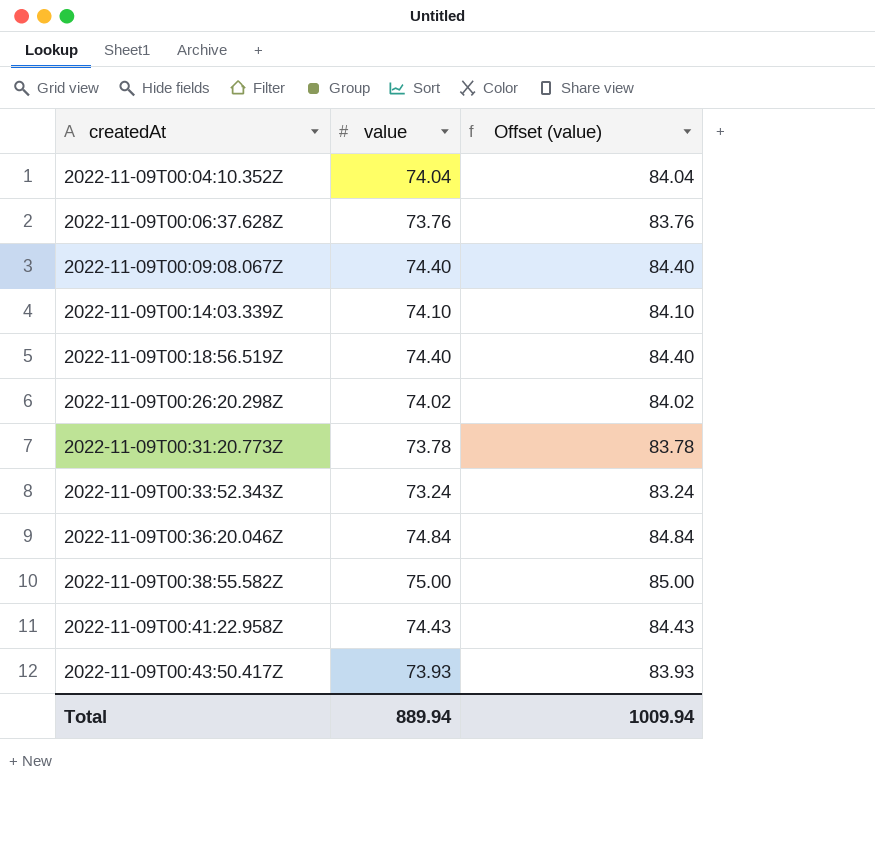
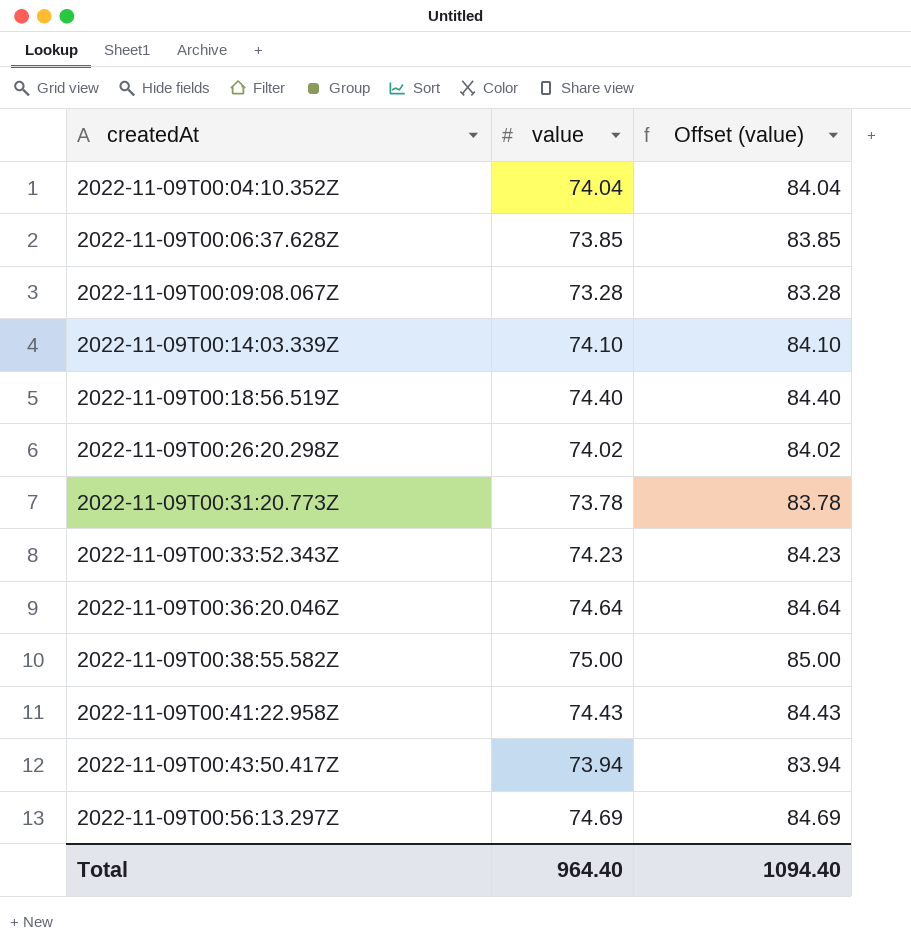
2022-11-09T00:06:37.628Z | value: 73.76 -> 73.85
2022-11-09T00:06:37.628Z | Offset (value): 83.76 -> 83.85
2022-11-09T00:09:08.067Z | value: 74.40 -> 73.28
2022-11-09T00:09:08.067Z | Offset (value): 84.40 -> 83.28
2022-11-09T00:33:52.343Z | value: 73.24 -> 74.23
2022-11-09T00:33:52.343Z | Offset (value): 83.24 -> 84.23
2022-11-09T00:36:20.046Z | value: 74.84 -> 74.64
2022-11-09T00:36:20.046Z | Offset (value): 84.84 -> 84.64
2022-11-09T00:43:50.417Z | value: 73.93 -> 73.94
2022-11-09T00:43:50.417Z | Offset (value): 83.93 -> 83.94
row 2022-11-09T00:56:13.297Z: none -> 74.69 | 84.69
Total | value: 889.94 -> 964.40
Total | Offset (value): 1009.94 -> 1094.40

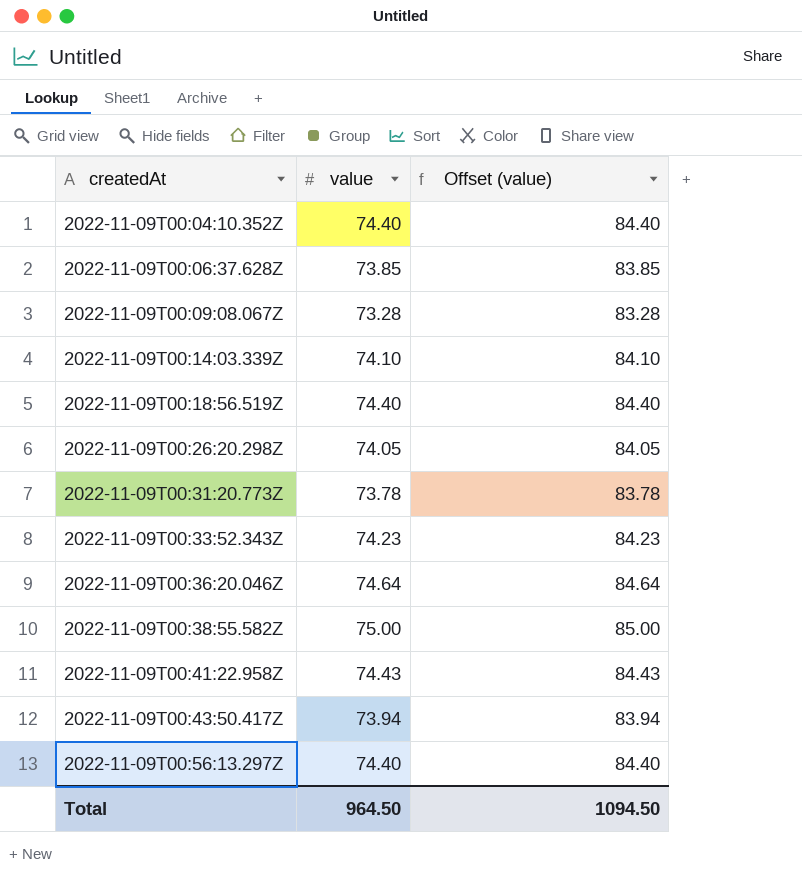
2022-11-09T00:04:10.352Z | value: 74.04 -> 74.40
2022-11-09T00:04:10.352Z | Offset (value): 84.04 -> 84.40
2022-11-09T00:26:20.298Z | value: 74.02 -> 74.05
2022-11-09T00:26:20.298Z | Offset (value): 84.02 -> 84.05
2022-11-09T00:56:13.297Z | value: 74.69 -> 74.40
2022-11-09T00:56:13.297Z | Offset (value): 84.69 -> 84.40
Total | value: 964.40 -> 964.50
Total | Offset (value): 1094.40 -> 1094.50

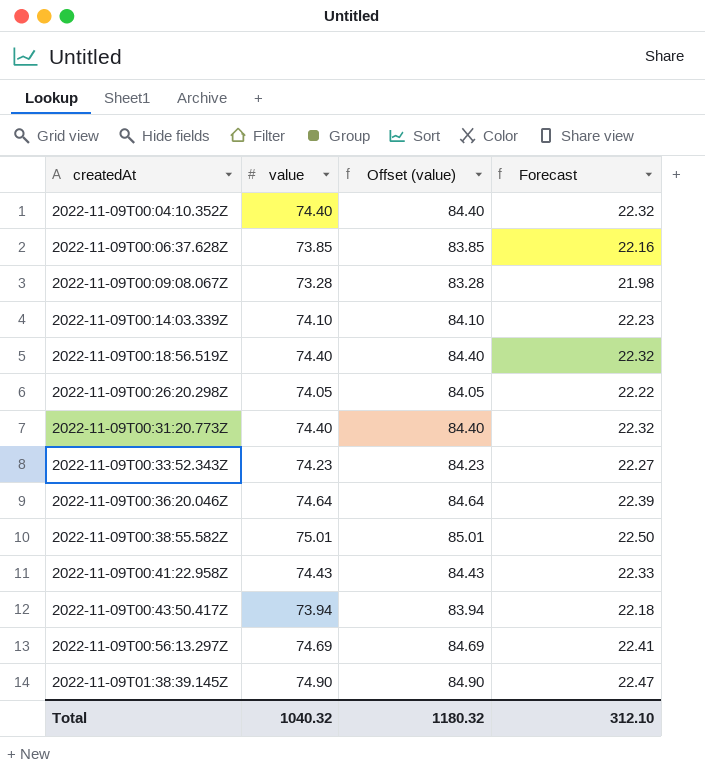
column Forecast | formula: none -> [value] * 0.3
2022-11-09T00:31:20.773Z | value: 73.78 -> 74.40
2022-11-09T00:31:20.773Z | Offset (value): 83.78 -> 84.40
2022-11-09T00:38:55.582Z | value: 75.00 -> 75.01
2022-11-09T00:38:55.582Z | Offset (value): 85.00 -> 85.01
2022-11-09T00:56:13.297Z | value: 74.40 -> 74.69
2022-11-09T00:56:13.297Z | Offset (value): 84.40 -> 84.69
row 2022-11-09T01:38:39.145Z: none -> 74.90 | 84.90 | 22.47
Total | value: 964.50 -> 1040.32
Total | Offset (value): 1094.50 -> 1180.32

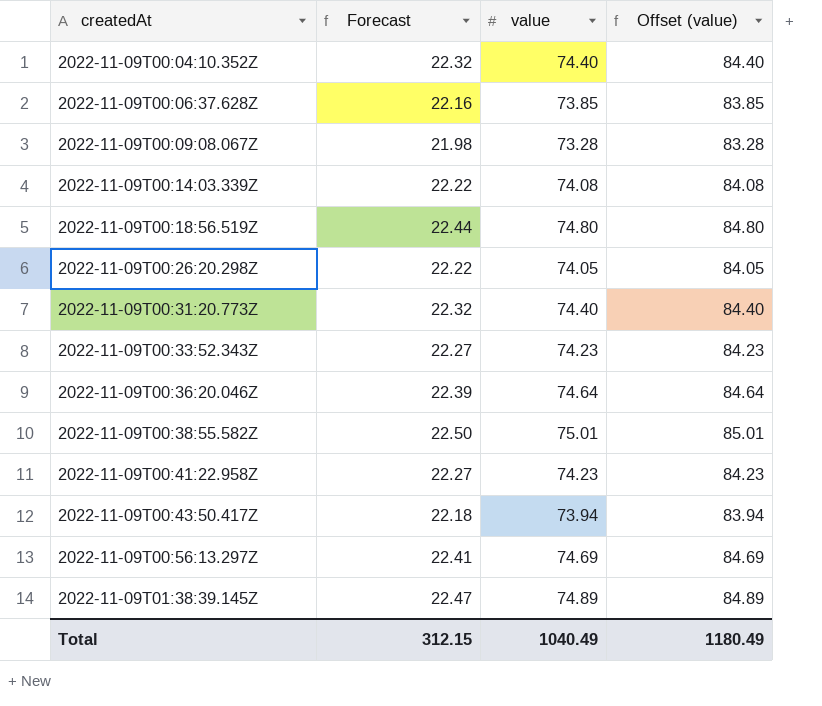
column Forecast | position: 4 -> 2
2022-11-09T00:14:03.339Z | Forecast: 22.23 -> 22.22
2022-11-09T00:14:03.339Z | value: 74.10 -> 74.08
2022-11-09T00:14:03.339Z | Offset (value): 84.10 -> 84.08
2022-11-09T00:18:56.519Z | Forecast: 22.32 -> 22.44
2022-11-09T00:18:56.519Z | value: 74.40 -> 74.80
2022-11-09T00:18:56.519Z | Offset (value): 84.40 -> 84.80
2022-11-09T00:41:22.958Z | Forecast: 22.33 -> 22.27
2022-11-09T00:41:22.958Z | value: 74.43 -> 74.23
2022-11-09T00:41:22.958Z | Offset (value): 84.43 -> 84.23
2022-11-09T01:38:39.145Z | value: 74.90 -> 74.89
2022-11-09T01:38:39.145Z | Offset (value): 84.90 -> 84.89
Total | Forecast: 312.10 -> 312.15
Total | value: 1040.32 -> 1040.49
Total | Offset (value): 1180.32 -> 1180.49

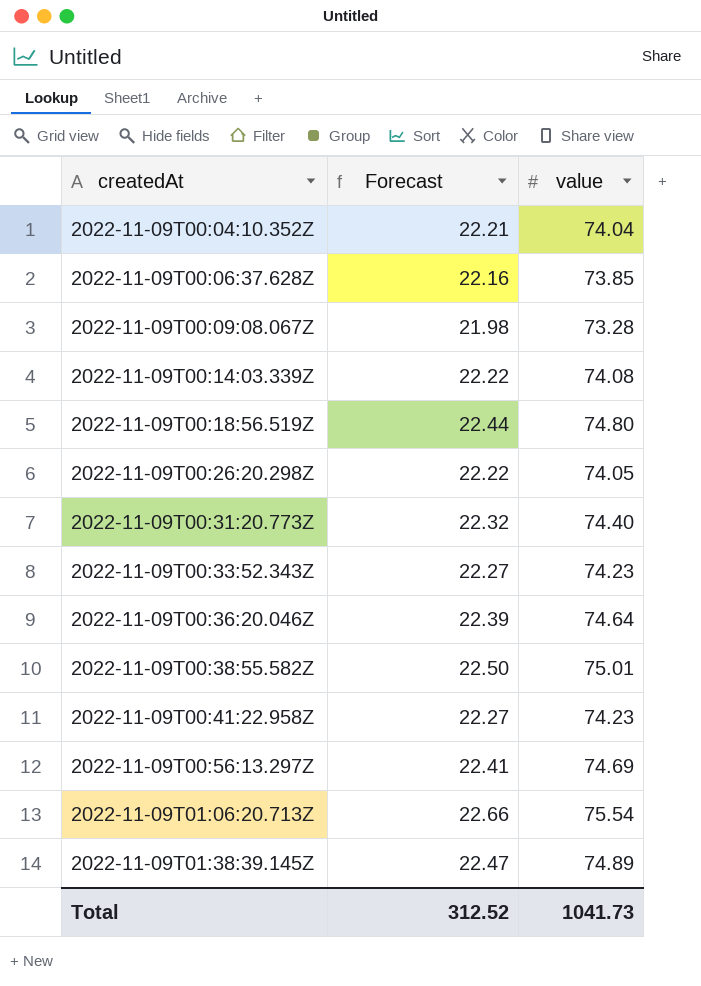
column Offset (value) | formula: [value] + 10 -> none
row 2022-11-09T00:43:50.417Z: 22.18 | 73.94 | 83.94 -> none
2022-11-09T00:04:10.352Z | Forecast: 22.32 -> 22.21
2022-11-09T00:04:10.352Z | value: 74.40 -> 74.04
row 2022-11-09T01:06:20.713Z: none -> 22.66 | 75.54
Total | Forecast: 312.15 -> 312.52
Total | value: 1040.49 -> 1041.73

